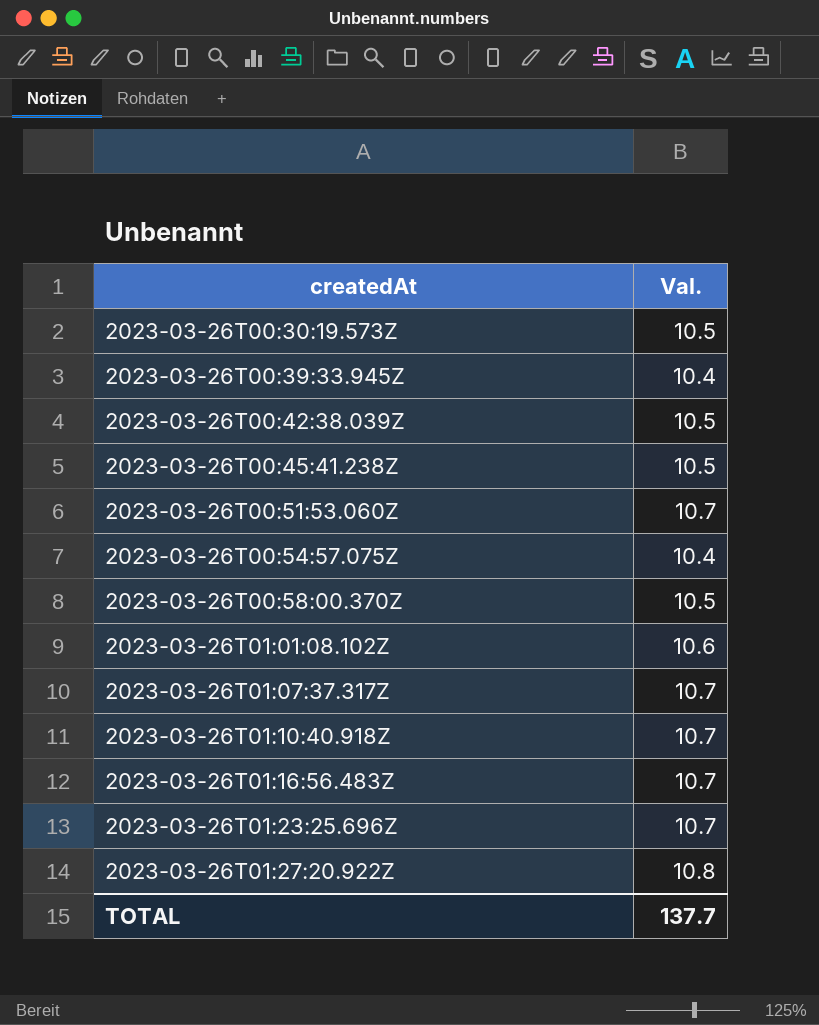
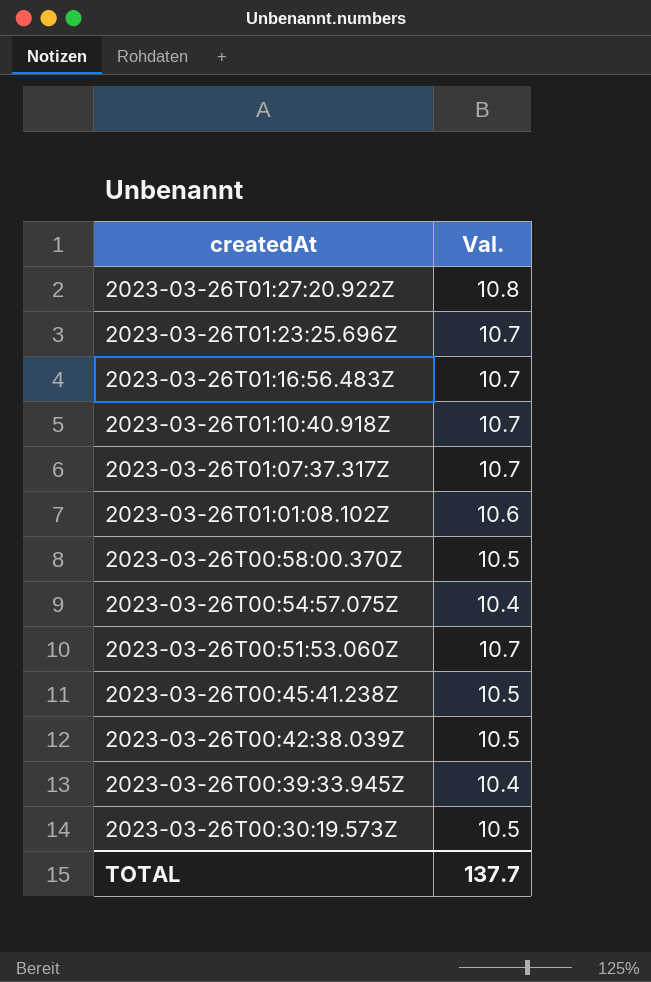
row order: createdAt ascending -> createdAt descending

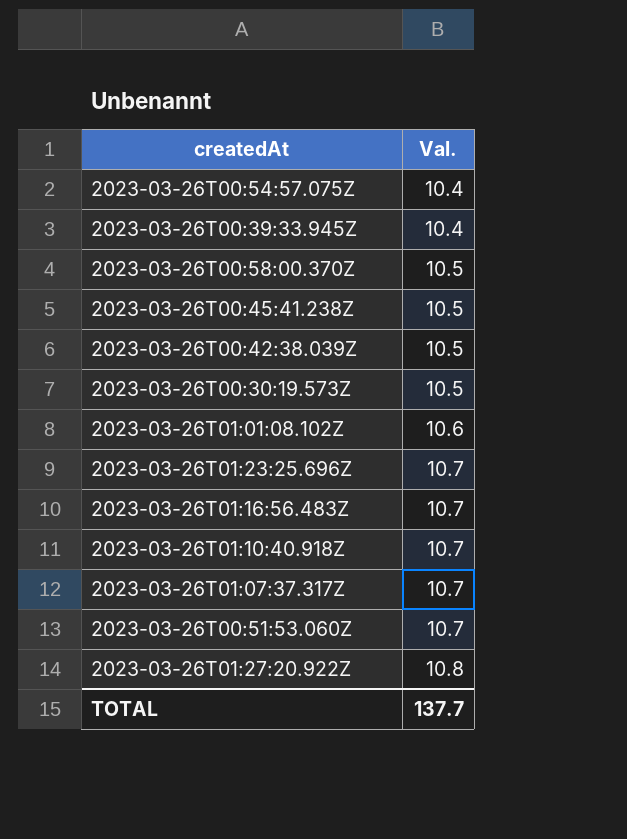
row order: createdAt descending -> Val. ascending

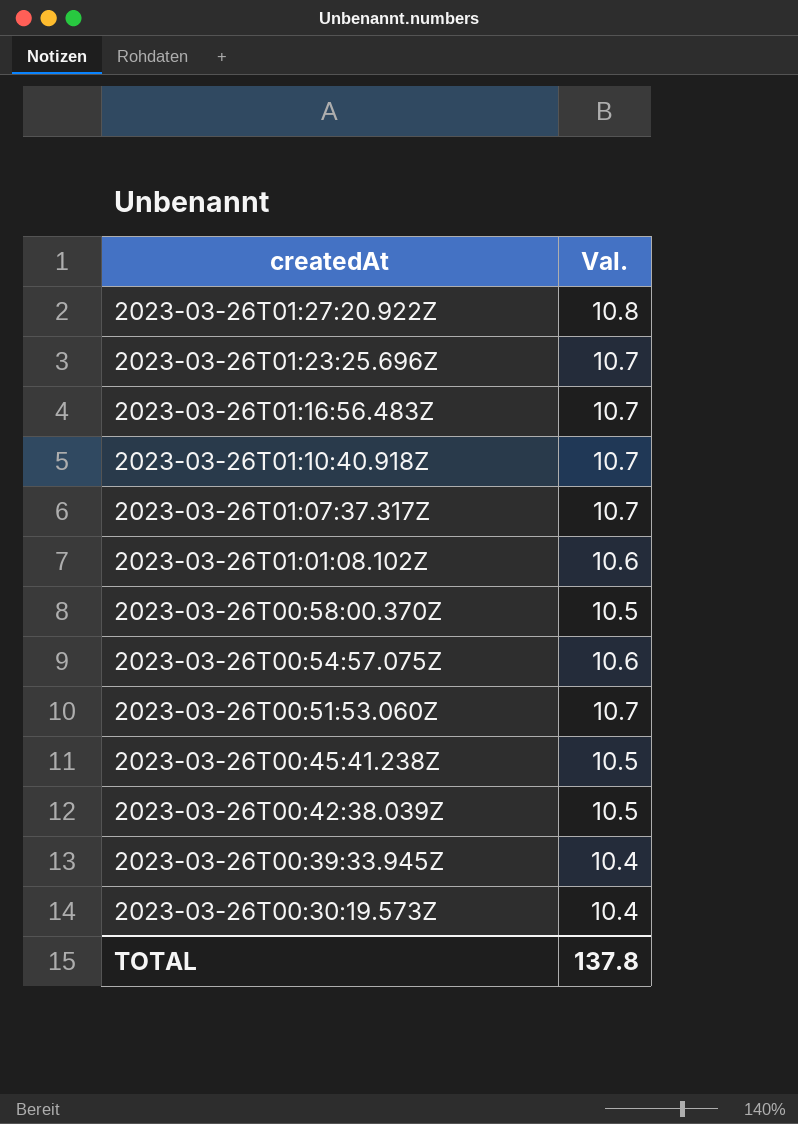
row order: Val. ascending -> createdAt descending
2023-03-26T00:54:57.075Z | Val.: 10.4 -> 10.6
2023-03-26T00:30:19.573Z | Val.: 10.5 -> 10.4
TOTAL | Val.: 137.7 -> 137.8

